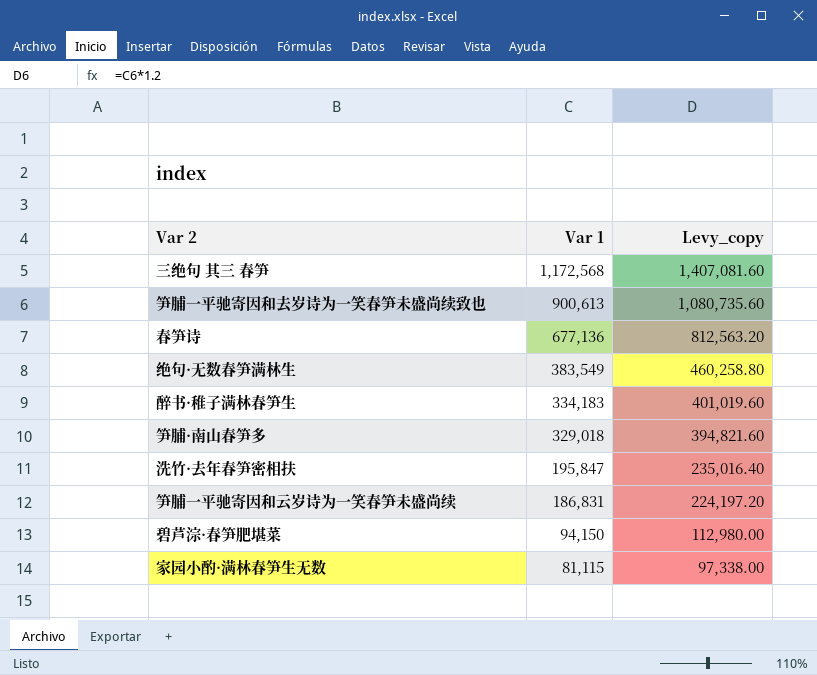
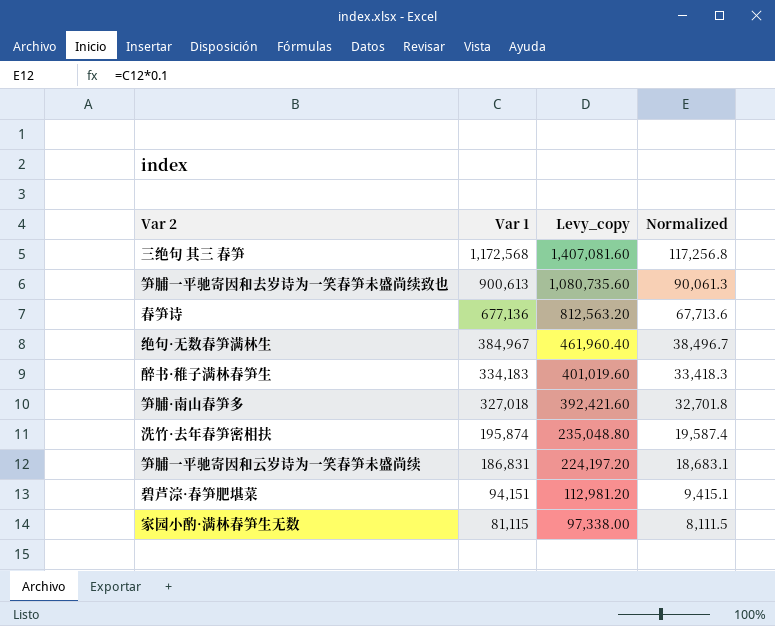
column Normalized | formula: none -> [Var 1] * 0.1
绝句·无数春笋满林生 | Var 1: 383,549 -> 384,967
绝句·无数春笋满林生 | Levy_copy: 460,258.80 -> 461,960.40
笋脯·南山春笋多 | Var 1: 329,018 -> 327,018
笋脯·南山春笋多 | Levy_copy: 394,821.60 -> 392,421.60
洗竹·去年春笋密相扶 | Var 1: 195,847 -> 195,874
洗竹·去年春笋密相扶 | Levy_copy: 235,016.40 -> 235,048.80
碧芦淙·春笋肥堪菜 | Var 1: 94,150 -> 94,151
碧芦淙·春笋肥堪菜 | Levy_copy: 112,980.00 -> 112,981.20

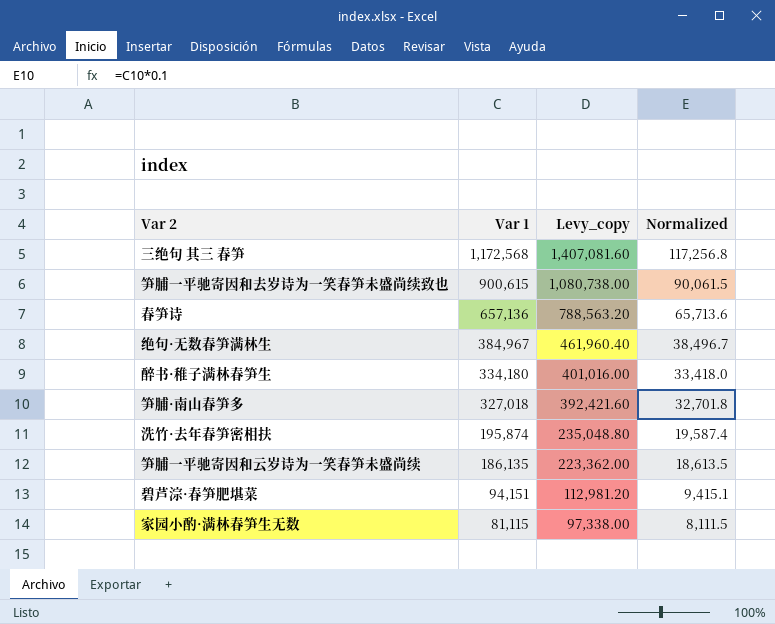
笋脯一平驰寄因和去岁诗为一笑春笋未盛尚续致也 | Var 1: 900,613 -> 900,615
笋脯一平驰寄因和去岁诗为一笑春笋未盛尚续致也 | Levy_copy: 1,080,735.60 -> 1,080,738.00
笋脯一平驰寄因和去岁诗为一笑春笋未盛尚续致也 | Normalized: 90,061.3 -> 90,061.5
春笋诗 | Var 1: 677,136 -> 657,136
春笋诗 | Levy_copy: 812,563.20 -> 788,563.20
春笋诗 | Normalized: 67,713.6 -> 65,713.6
醉书·稚子满林春笋生 | Var 1: 334,183 -> 334,180
醉书·稚子满林春笋生 | Levy_copy: 401,019.60 -> 401,016.00
醉书·稚子满林春笋生 | Normalized: 33,418.3 -> 33,418.0
笋脯一平驰寄因和云岁诗为一笑春笋未盛尚续 | Var 1: 186,831 -> 186,135
笋脯一平驰寄因和云岁诗为一笑春笋未盛尚续 | Levy_copy: 224,197.20 -> 223,362.00
笋脯一平驰寄因和云岁诗为一笑春笋未盛尚续 | Normalized: 18,683.1 -> 18,613.5

